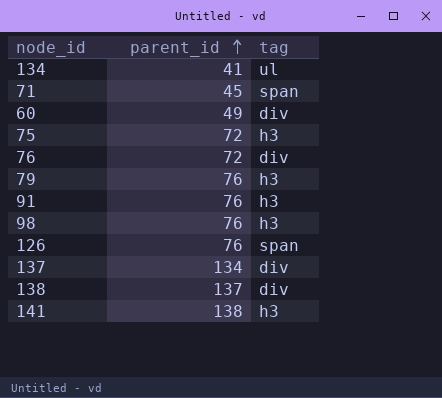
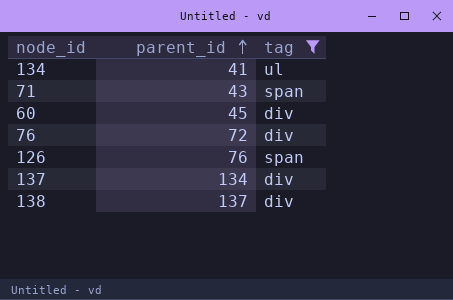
filter: none -> tag != h3
71 | parent_id: 45 -> 43
60 | parent_id: 49 -> 45

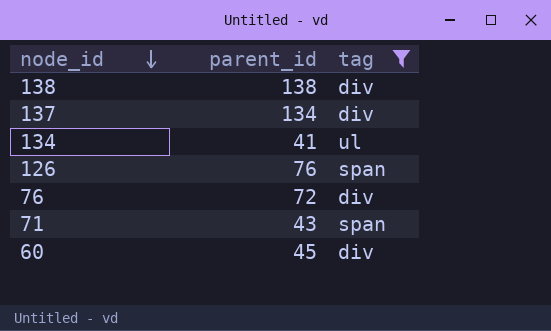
row order: parent_id ascending -> node_id descending
138 | parent_id: 137 -> 138

